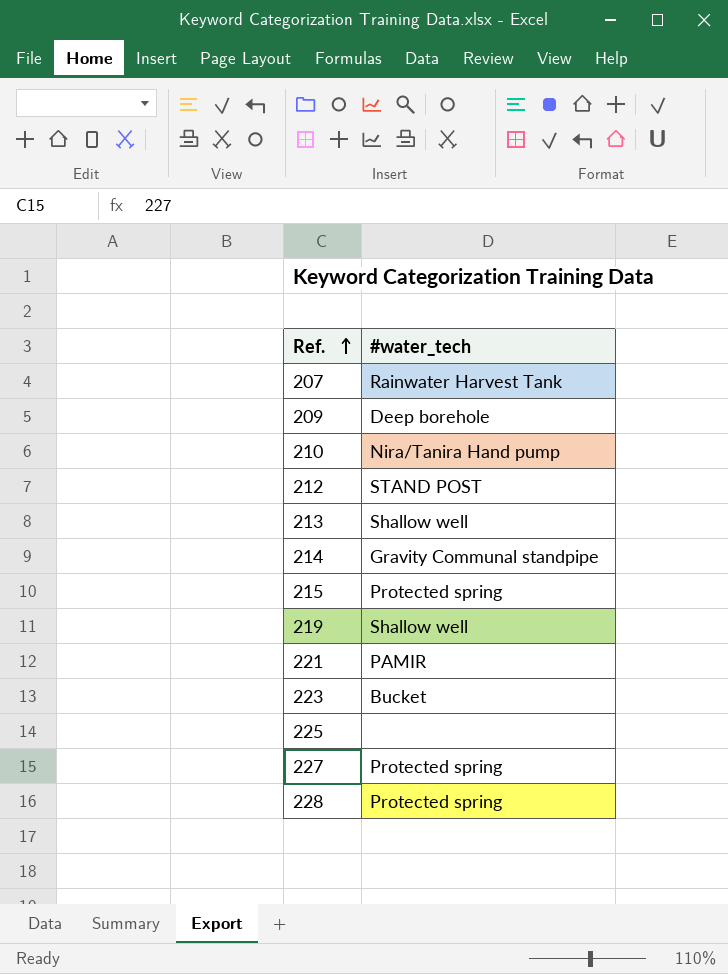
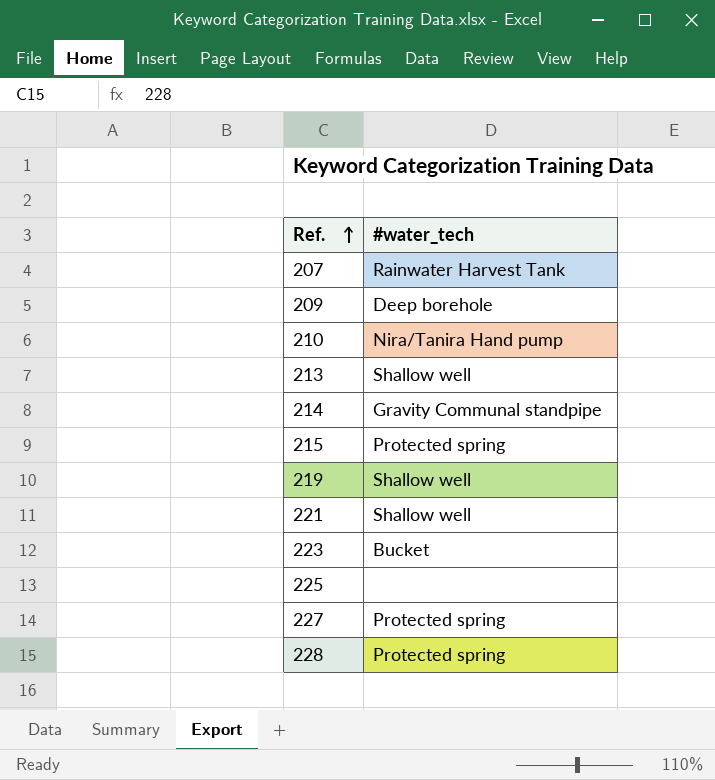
row 212: STAND POST -> none
221 | #water_tech: PAMIR -> Shallow well

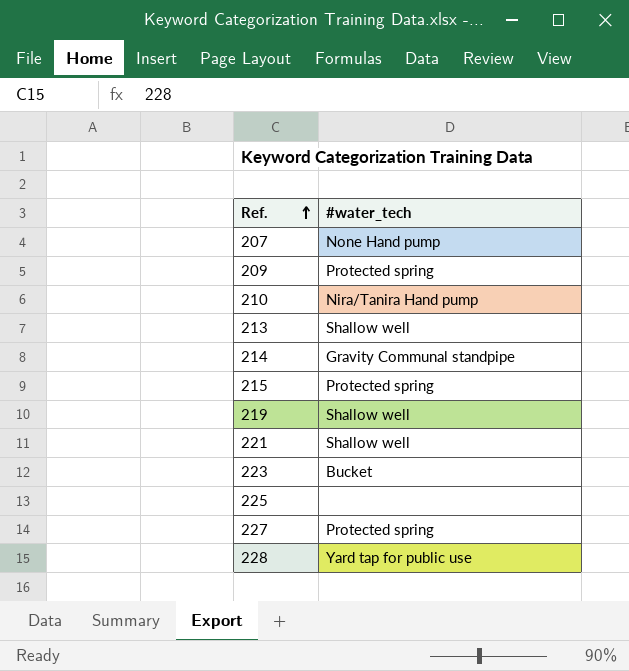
207 | #water_tech: Rainwater Harvest Tank -> None Hand pump
209 | #water_tech: Deep borehole -> Protected spring
228 | #water_tech: Protected spring -> Yard tap for public use

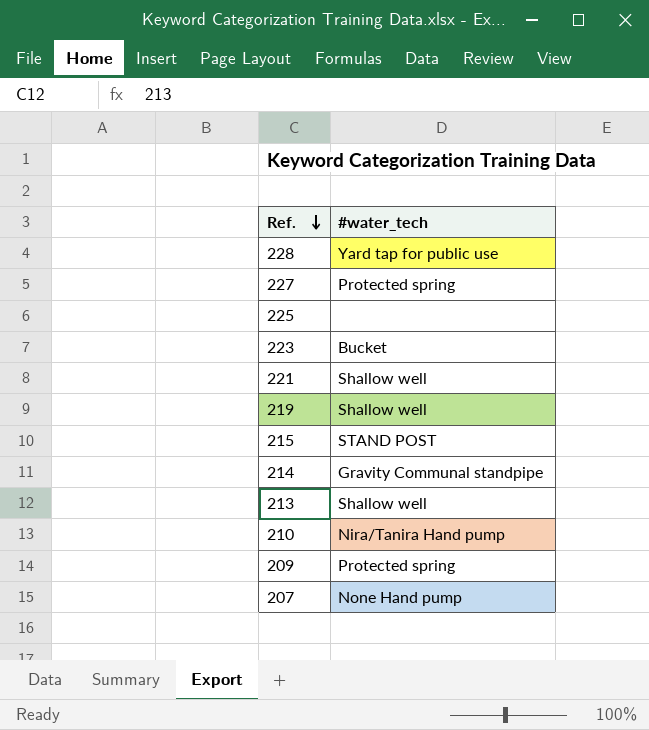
row order: Ref. ascending -> Ref. descending
215 | #water_tech: Protected spring -> STAND POST

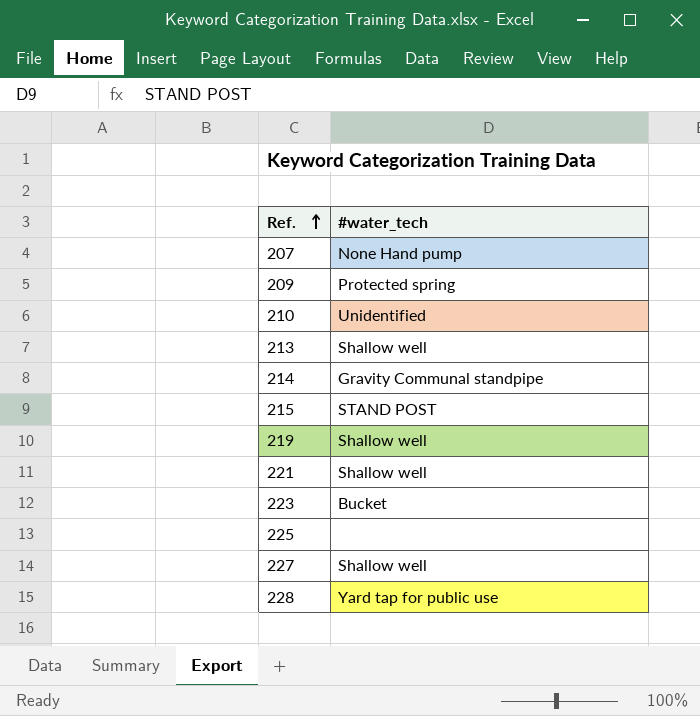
row order: Ref. descending -> Ref. ascending
210 | #water_tech: Nira/Tanira Hand pump -> Unidentified
227 | #water_tech: Protected spring -> Shallow well

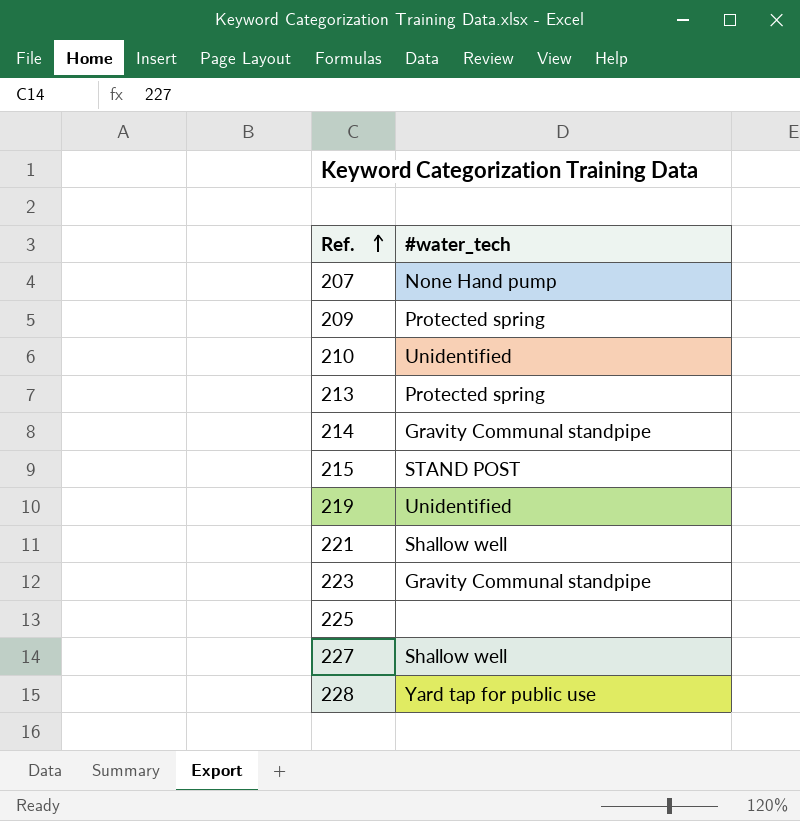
213 | #water_tech: Shallow well -> Protected spring
219 | #water_tech: Shallow well -> Unidentified
223 | #water_tech: Bucket -> Gravity Communal standpipe

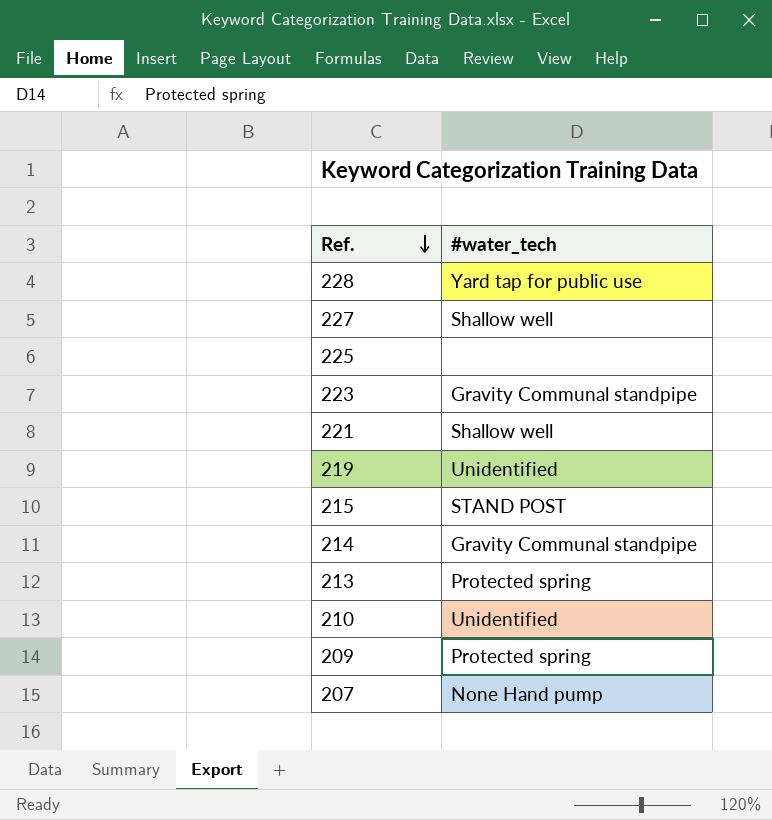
row order: Ref. ascending -> Ref. descending

